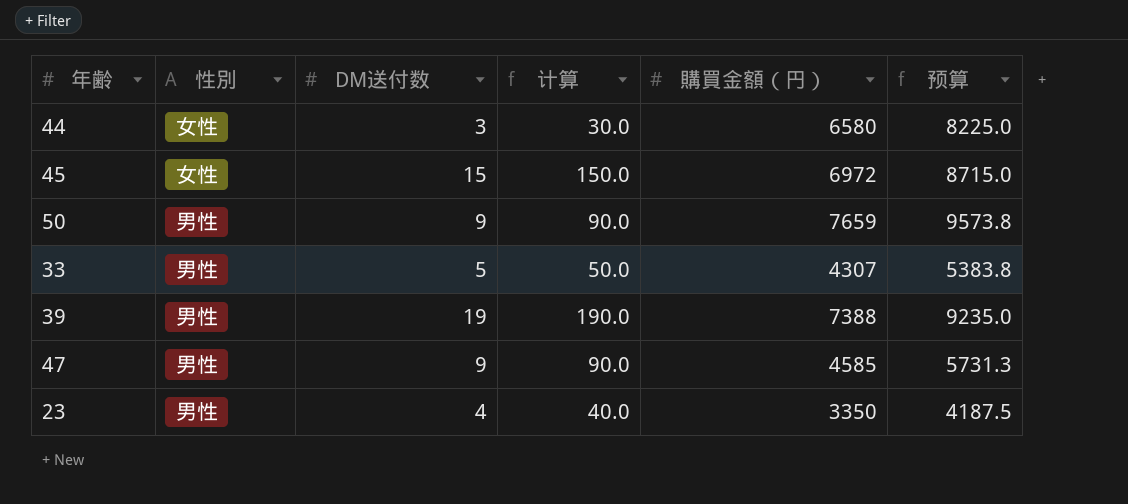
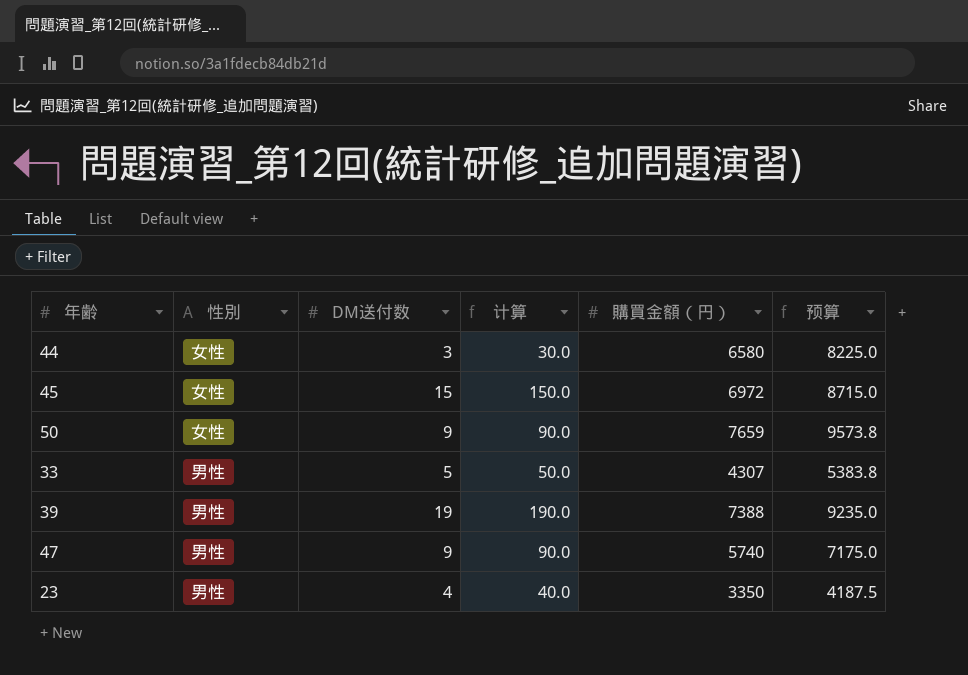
50 | 性別: 男性 -> 女性
47 | 購買金額（円）: 4585 -> 5740
47 | 预算: 5731.3 -> 7175.0

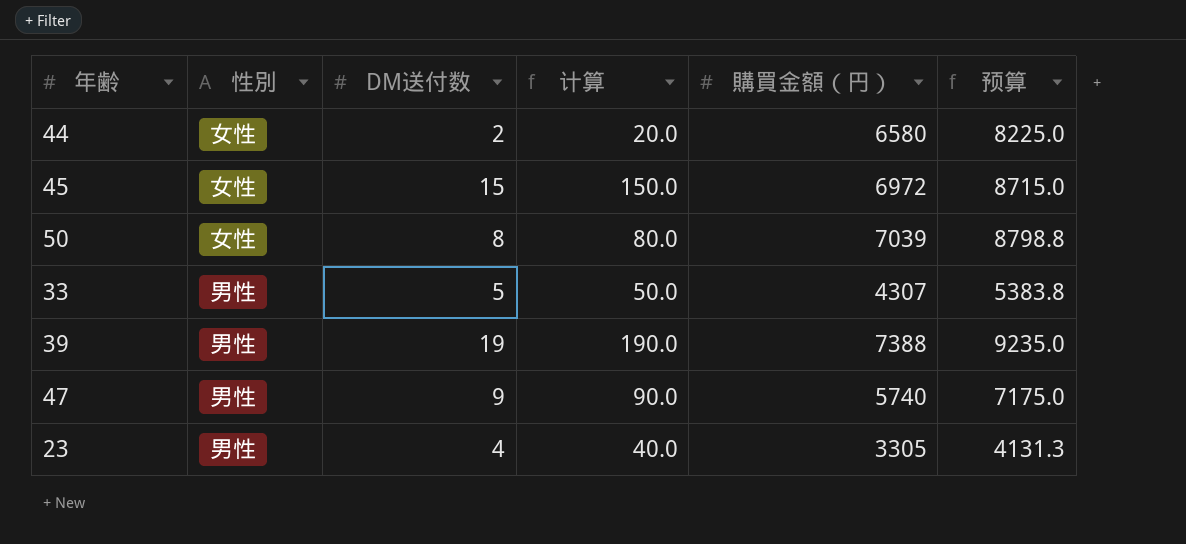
44 | DM送付数: 3 -> 2
44 | 计算: 30.0 -> 20.0
50 | DM送付数: 9 -> 8
50 | 计算: 90.0 -> 80.0
50 | 購買金額（円）: 7659 -> 7039
50 | 预算: 9573.8 -> 8798.8
23 | 購買金額（円）: 3350 -> 3305
23 | 预算: 4187.5 -> 4131.3

